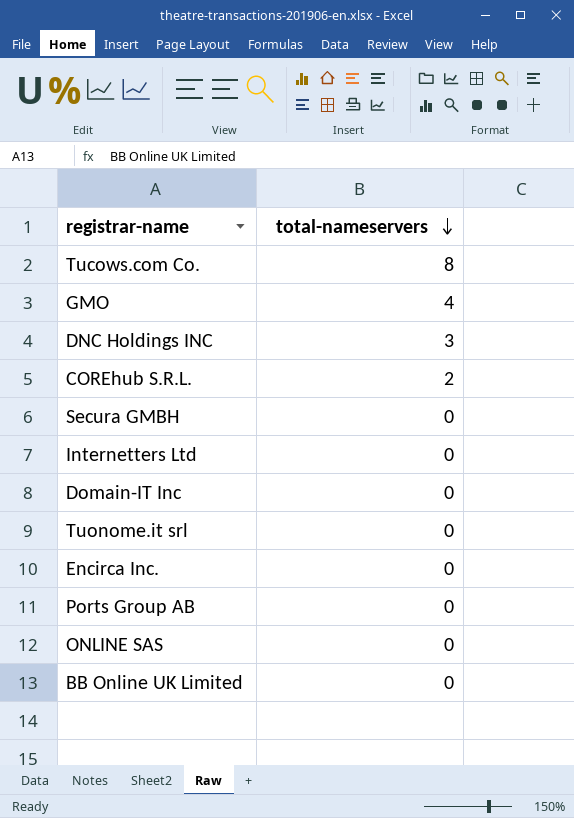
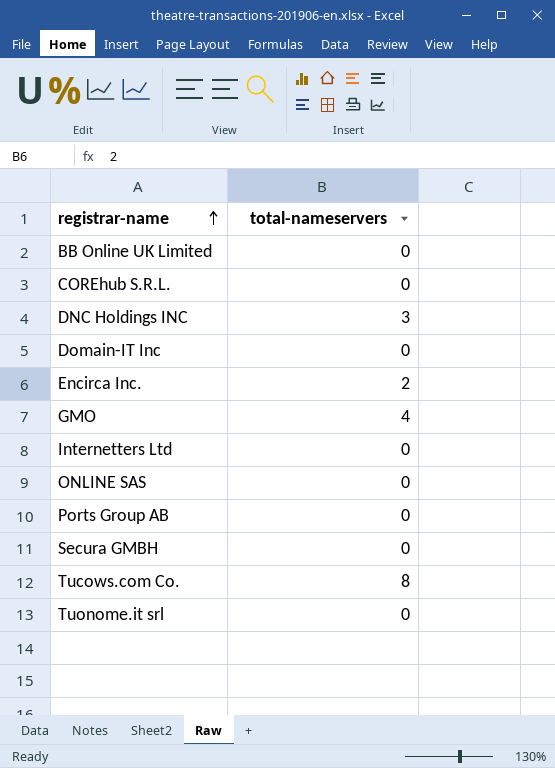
row order: total-nameservers descending -> registrar-name ascending
COREhub S.R.L. | total-nameservers: 2 -> 0
Encirca Inc. | total-nameservers: 0 -> 2

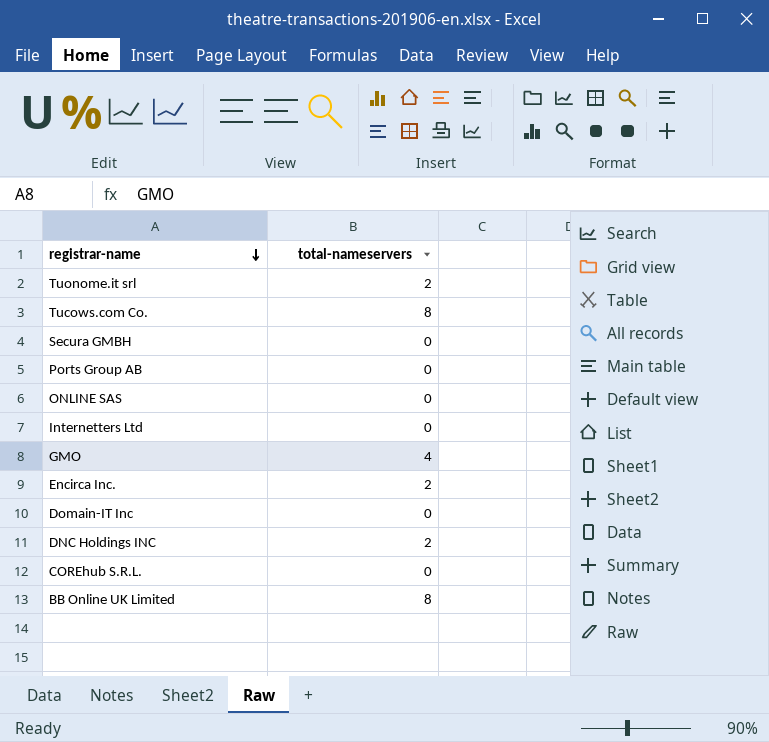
row order: registrar-name ascending -> registrar-name descending
Tuonome.it srl | total-nameservers: 0 -> 2
DNC Holdings INC | total-nameservers: 3 -> 2
BB Online UK Limited | total-nameservers: 0 -> 8

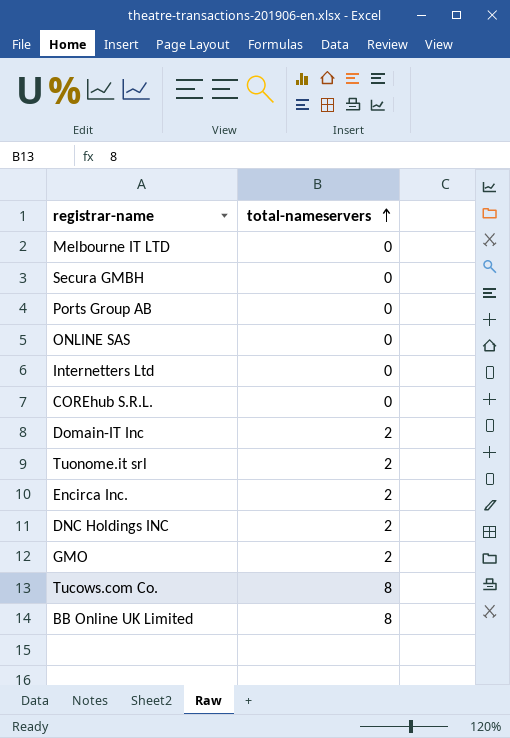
row order: registrar-name descending -> total-nameservers ascending
row Melbourne IT LTD: none -> 0
Domain-IT Inc | total-nameservers: 0 -> 2
GMO | total-nameservers: 4 -> 2

